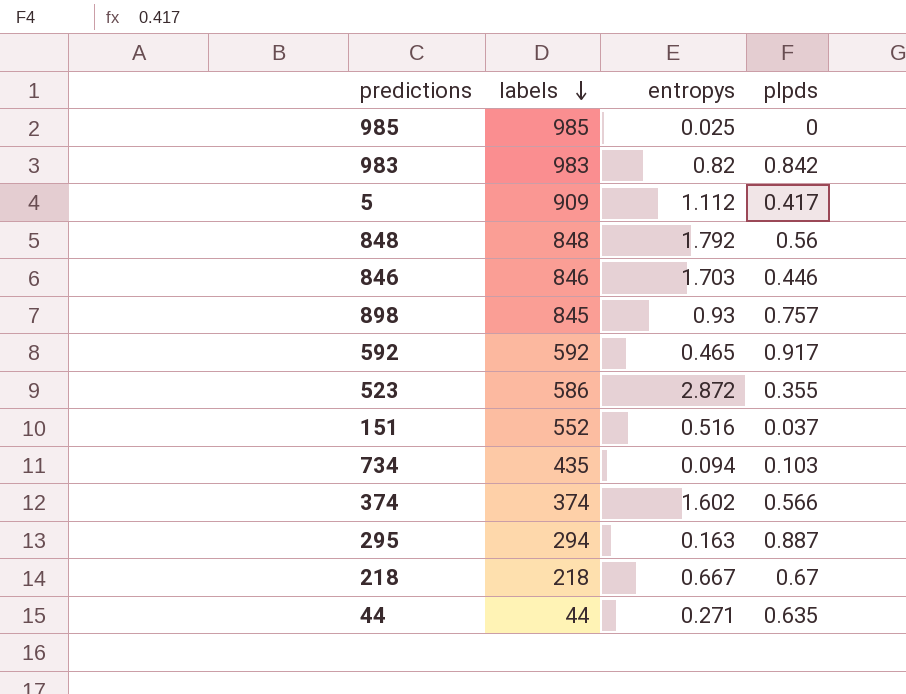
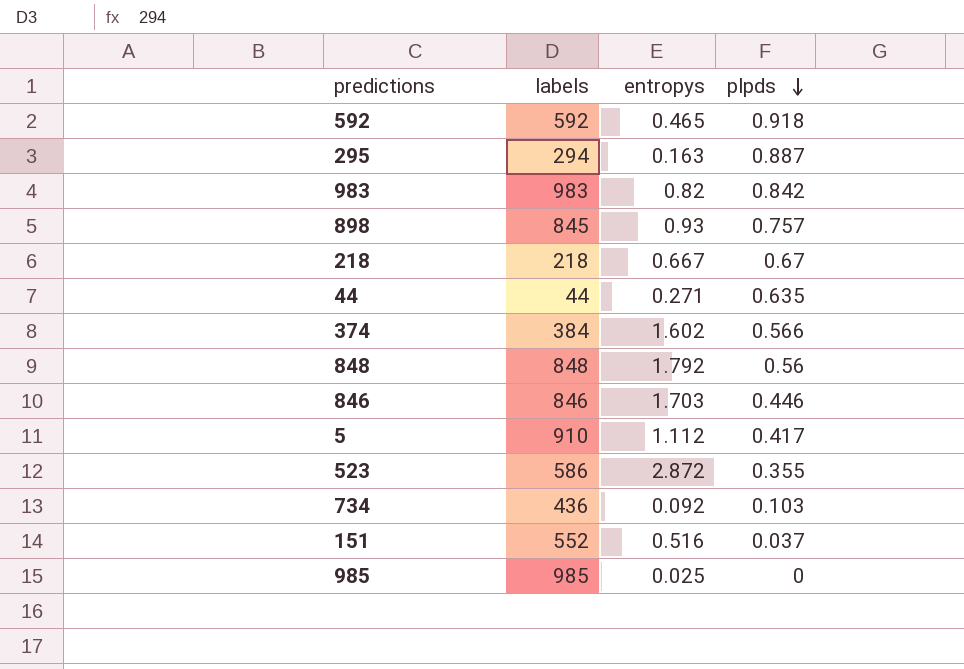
row order: labels descending -> plpds descending
592 | plpds: 0.917 -> 0.918
374 | labels: 374 -> 384
5 | labels: 909 -> 910
734 | labels: 435 -> 436
734 | entropys: 0.094 -> 0.092

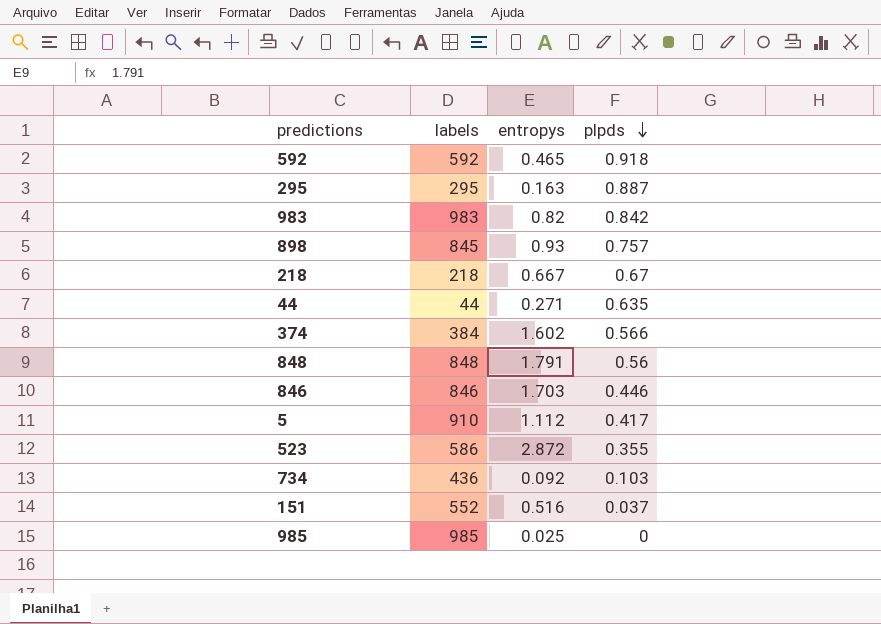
295 | labels: 294 -> 295
848 | entropys: 1.792 -> 1.791

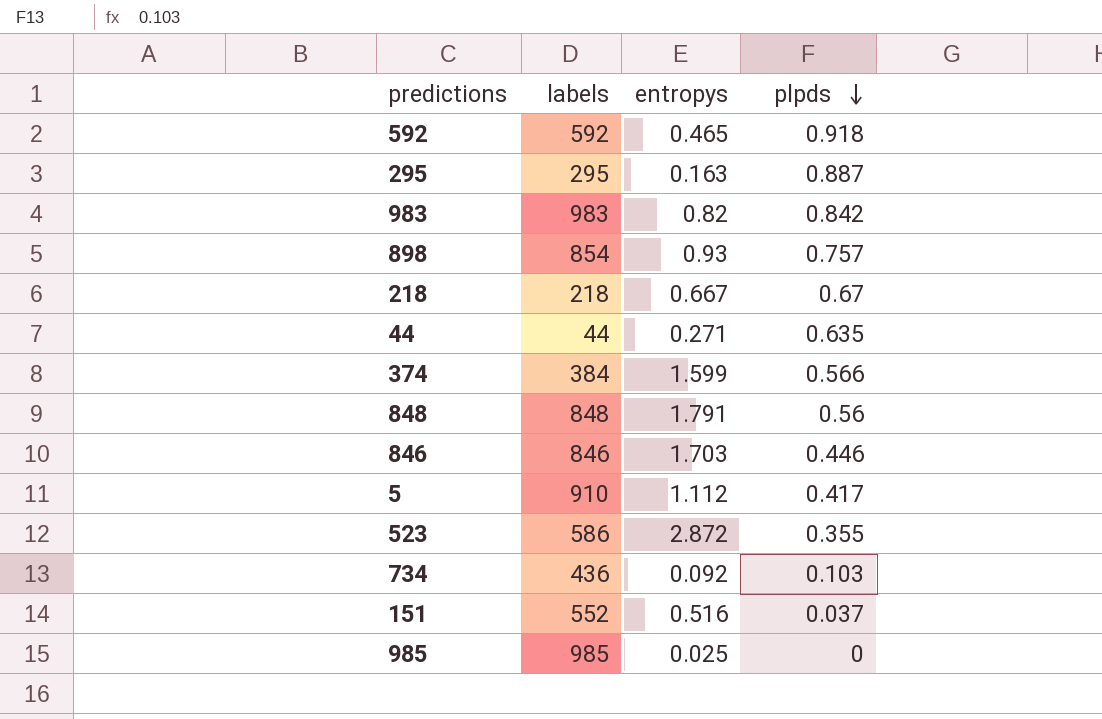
898 | labels: 845 -> 854
374 | entropys: 1.602 -> 1.599

